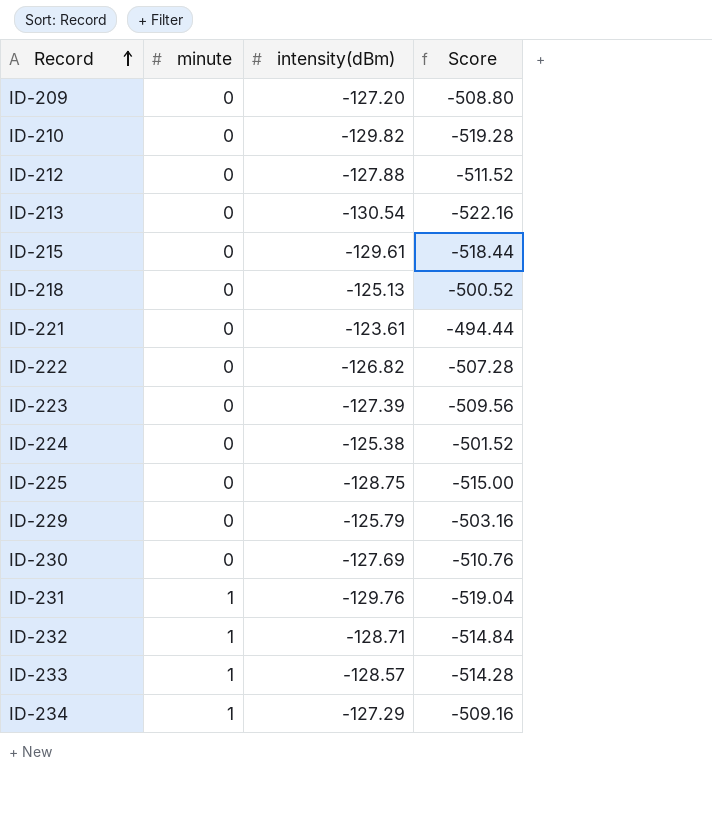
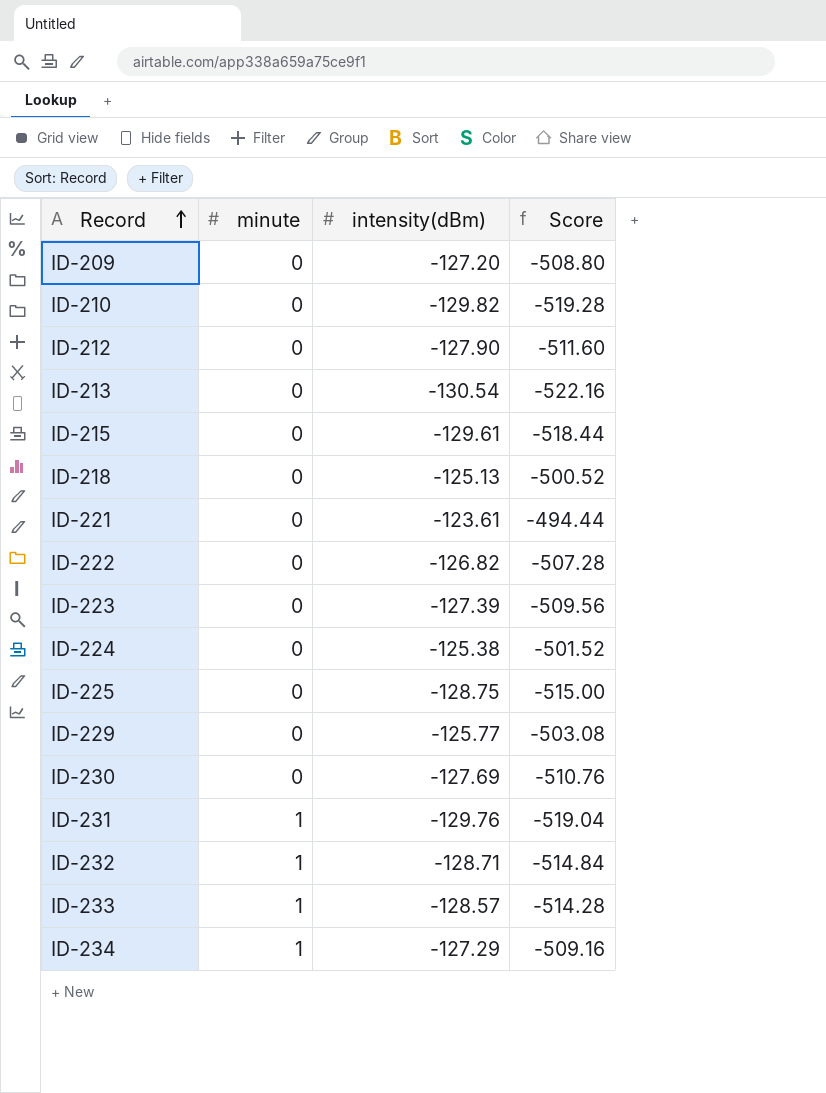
ID-212 | intensity(dBm): -127.88 -> -127.90
ID-212 | Score: -511.52 -> -511.60
ID-229 | intensity(dBm): -125.79 -> -125.77
ID-229 | Score: -503.16 -> -503.08

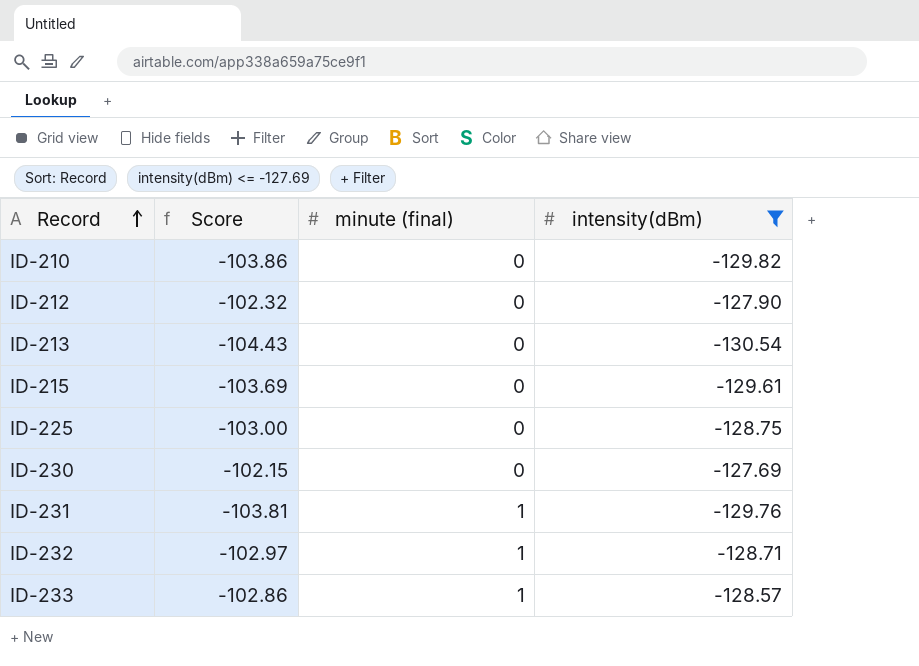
filter: none -> intensity(dBm) <= -127.69
column Score | formula: [intensity(dBm)] * 4 -> [intensity(dBm)] * 0.8
column Score | position: 4 -> 2
column name: minute -> minute (final)

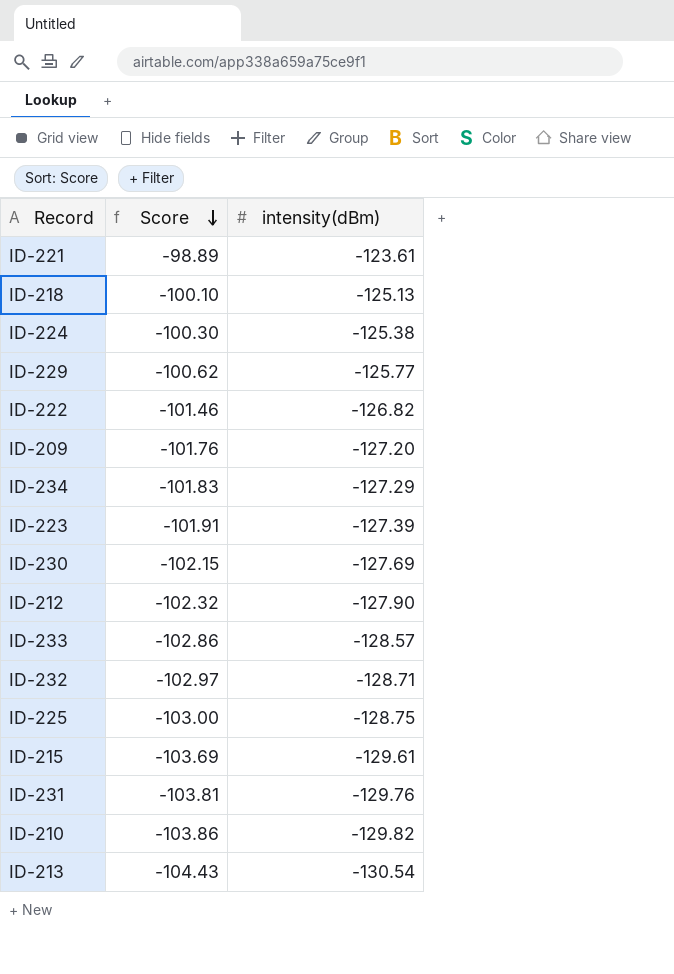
filter: intensity(dBm) <= -127.69 -> none
row order: Record ascending -> Score descending
column minute (final) | position: 3 -> none

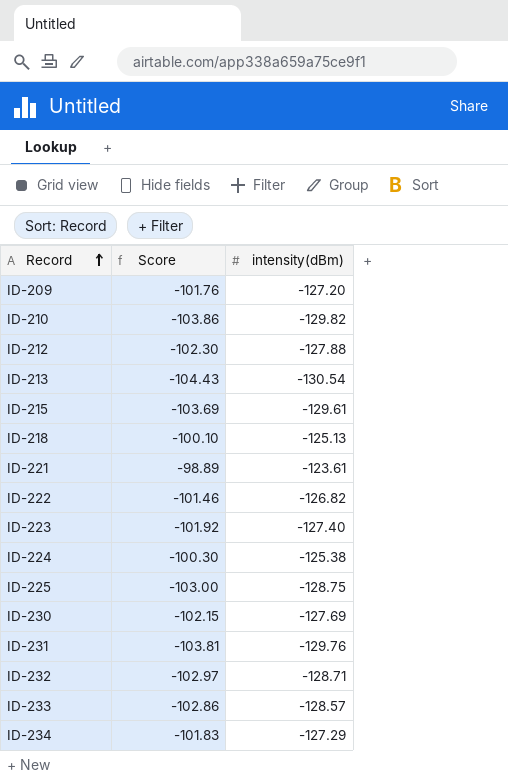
row order: Score descending -> Record ascending
row ID-229: -100.62 | -125.77 -> none
ID-212 | Score: -102.32 -> -102.30
ID-212 | intensity(dBm): -127.90 -> -127.88
ID-223 | Score: -101.91 -> -101.92
ID-223 | intensity(dBm): -127.39 -> -127.40

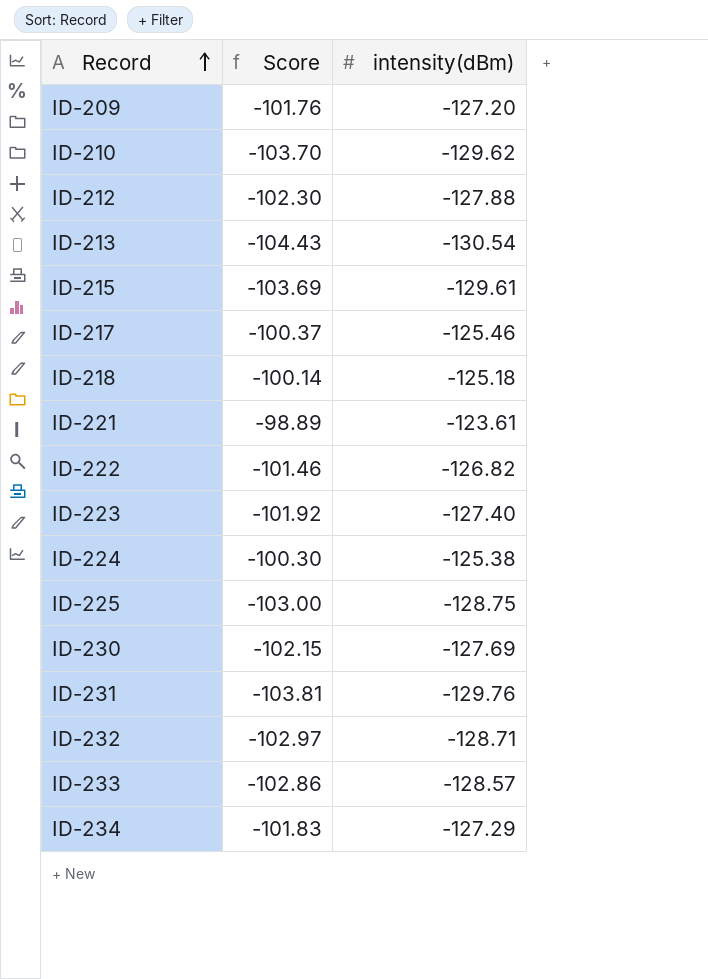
ID-210 | Score: -103.86 -> -103.70
ID-210 | intensity(dBm): -129.82 -> -129.62
row ID-217: none -> -100.37 | -125.46
ID-218 | Score: -100.10 -> -100.14
ID-218 | intensity(dBm): -125.13 -> -125.18

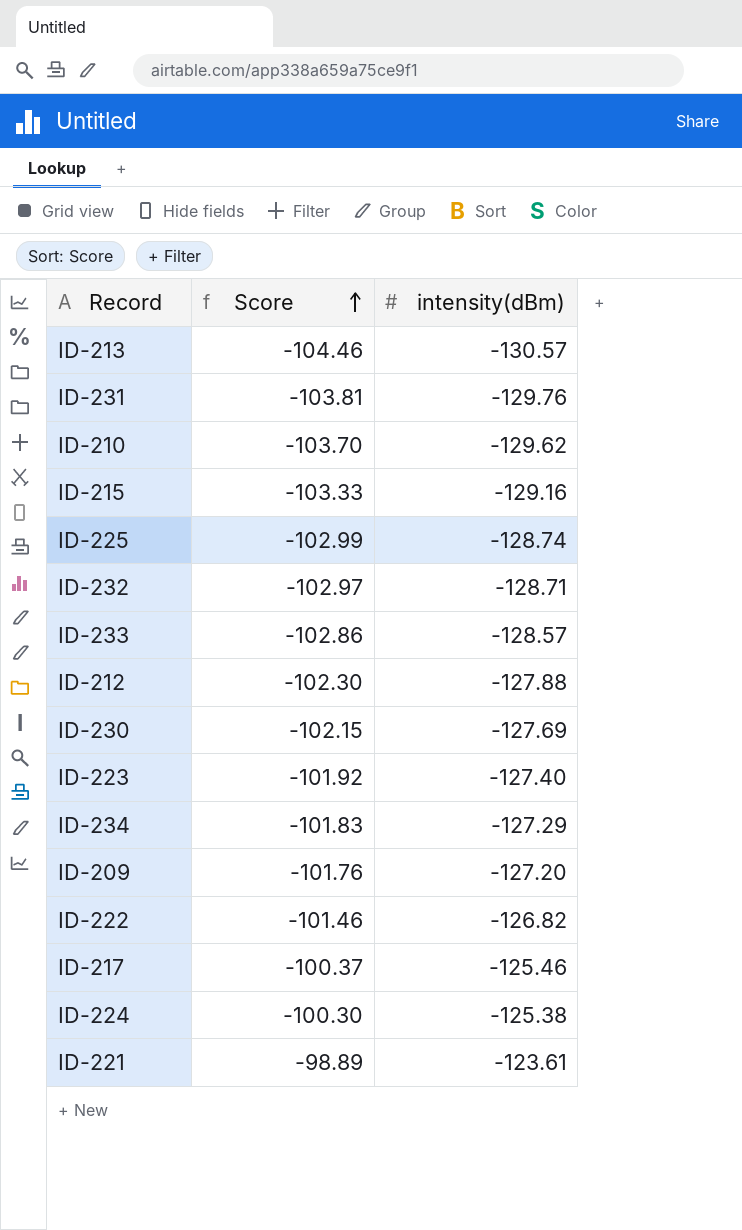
row order: Record ascending -> Score ascending
row ID-218: -100.14 | -125.18 -> none
ID-213 | Score: -104.43 -> -104.46
ID-213 | intensity(dBm): -130.54 -> -130.57
ID-215 | Score: -103.69 -> -103.33
ID-215 | intensity(dBm): -129.61 -> -129.16
ID-225 | Score: -103.00 -> -102.99
ID-225 | intensity(dBm): -128.75 -> -128.74

